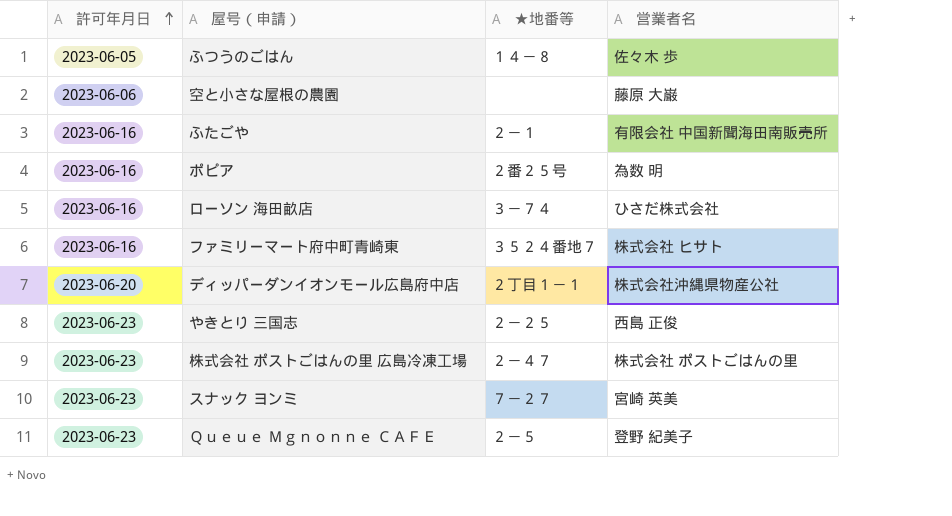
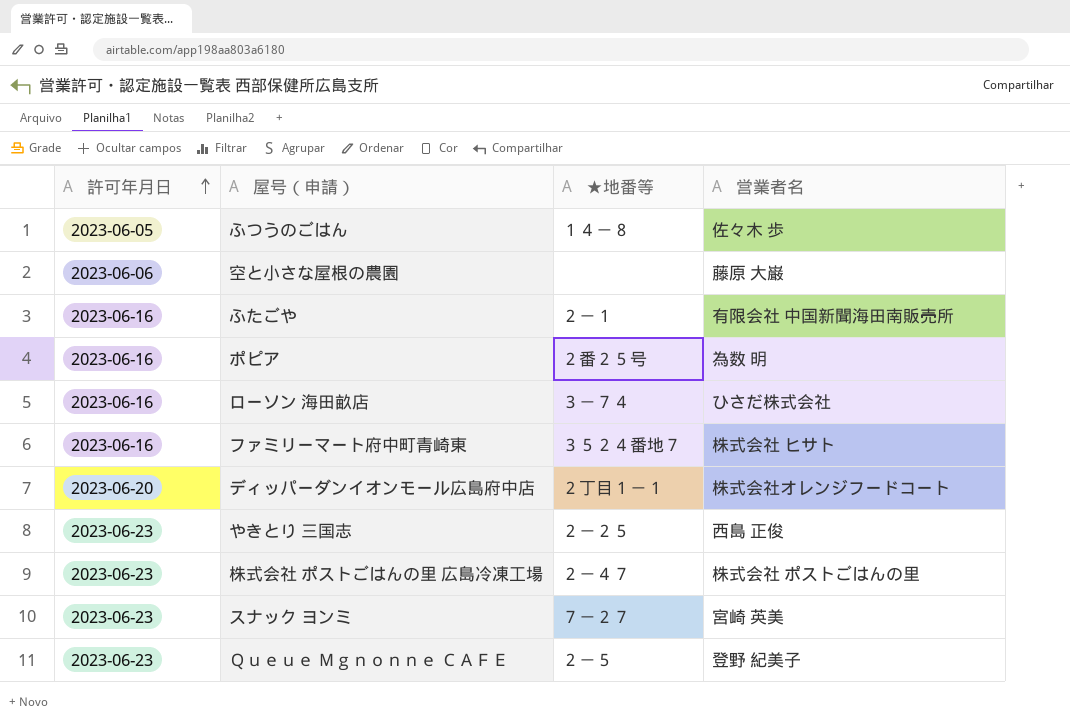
ディッパーダンイオンモール広島府中店 | 営業者名: 株式会社沖縄県物産公社 -> 株式会社オレンジフードコート

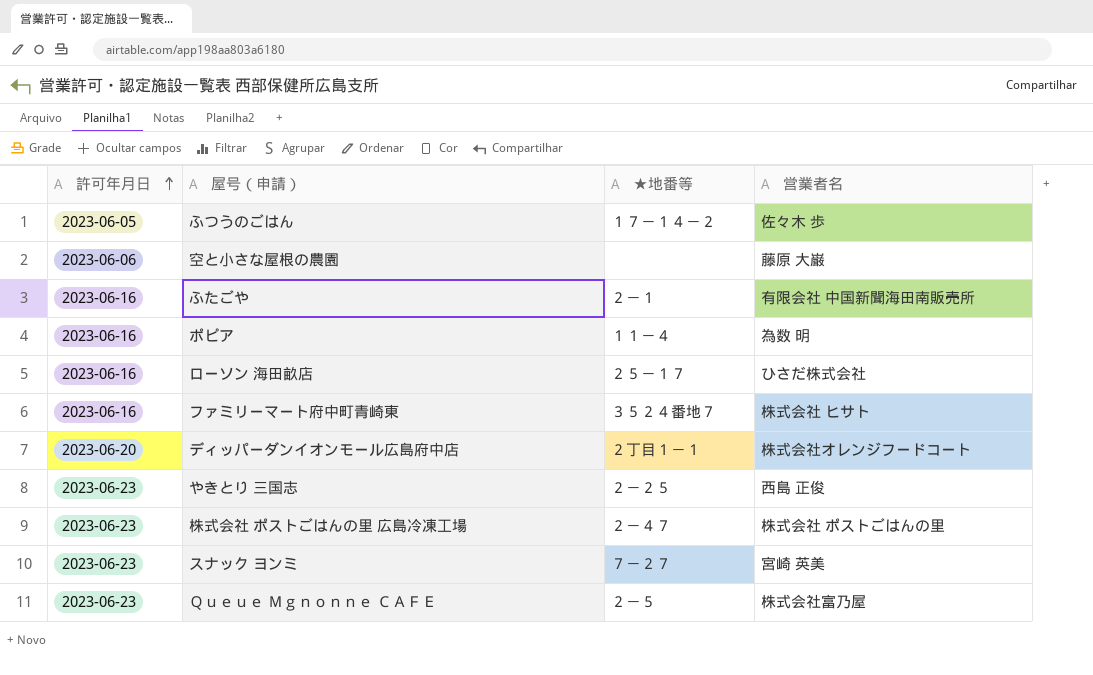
ふつうのごはん | ★地番等: １４－８ -> １７－１４－２
ポピア | ★地番等: ２番２５号 -> １１－４
ローソン 海田畝店 | ★地番等: ３－７４ -> ２５－１７
Ｑｕｅｕｅ Ｍｇｎｏｎｎｅ ＣＡＦＥ | 営業者名: 登野 紀美子 -> 株式会社富乃屋

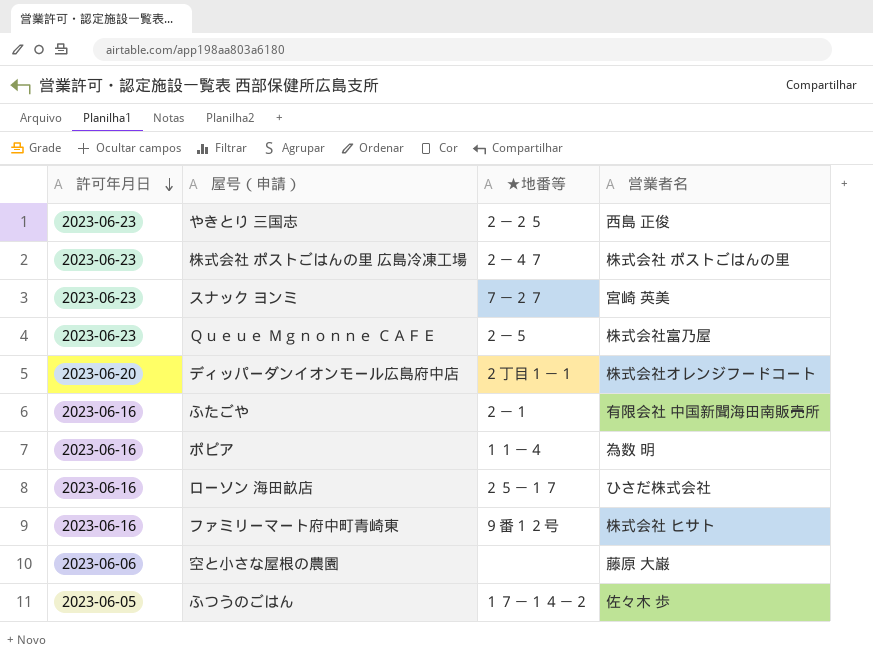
row order: 許可年月日 ascending -> 許可年月日 descending
ファミリーマート府中町青崎東 | ★地番等: ３５２４番地７ -> ９番１２号

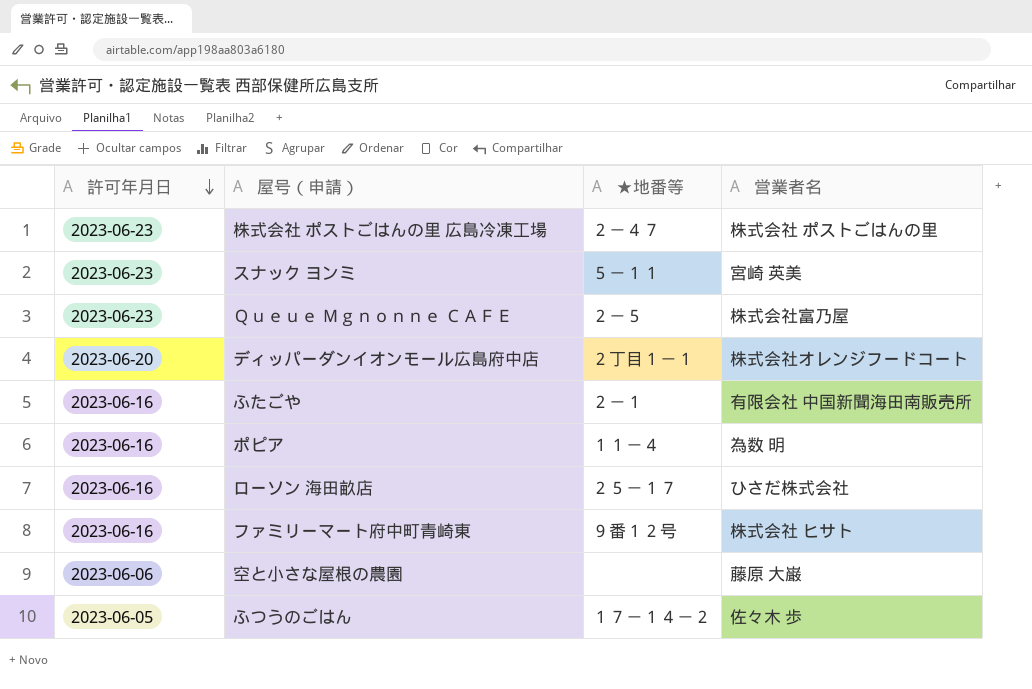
row やきとり 三国志: 2023-06-23 | ２－２５ | 西島 正俊 -> none
スナック ヨンミ | ★地番等: ７－２７ -> ５－１１

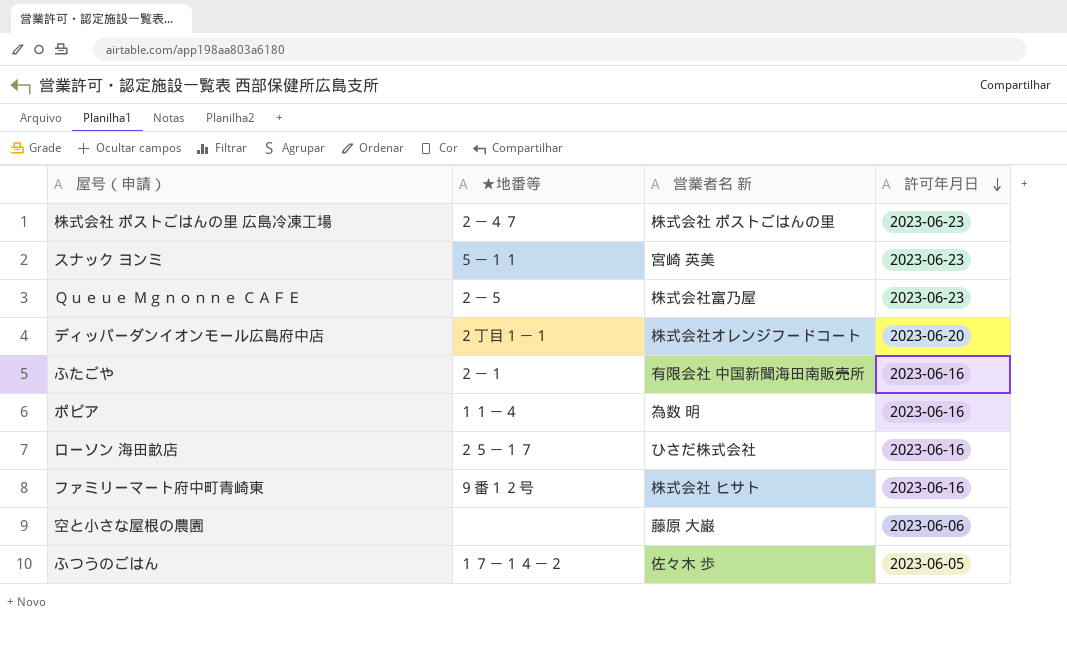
column name: 営業者名 -> 営業者名 新
column 許可年月日 | position: 1 -> 4

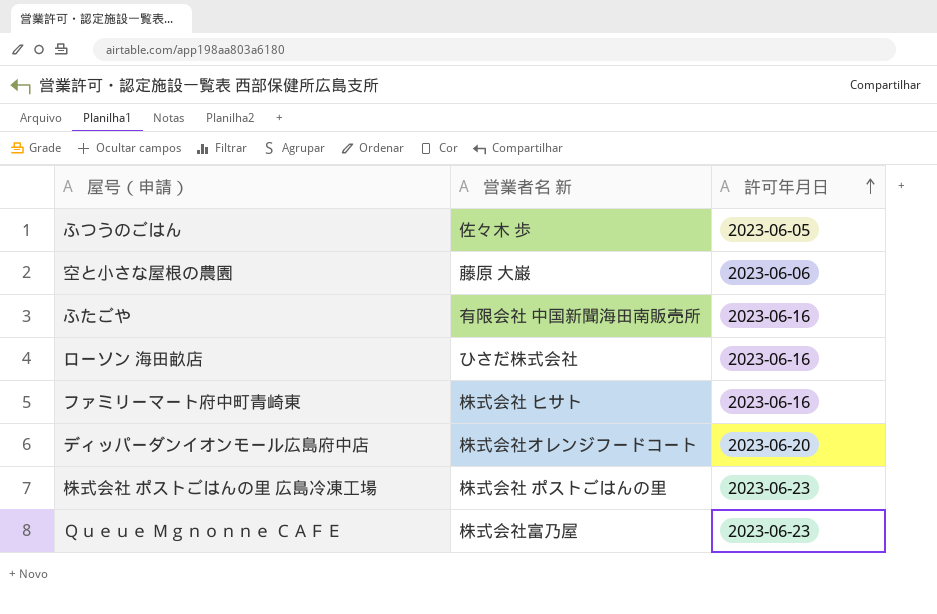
row order: 許可年月日 descending -> 許可年月日 ascending
column ★地番等 | position: 2 -> none
row スナック ヨンミ: ５－１１ | 宮崎 英美 | 2023-06-23 -> none
row ポピア: １１－４ | 為数 明 | 2023-06-16 -> none

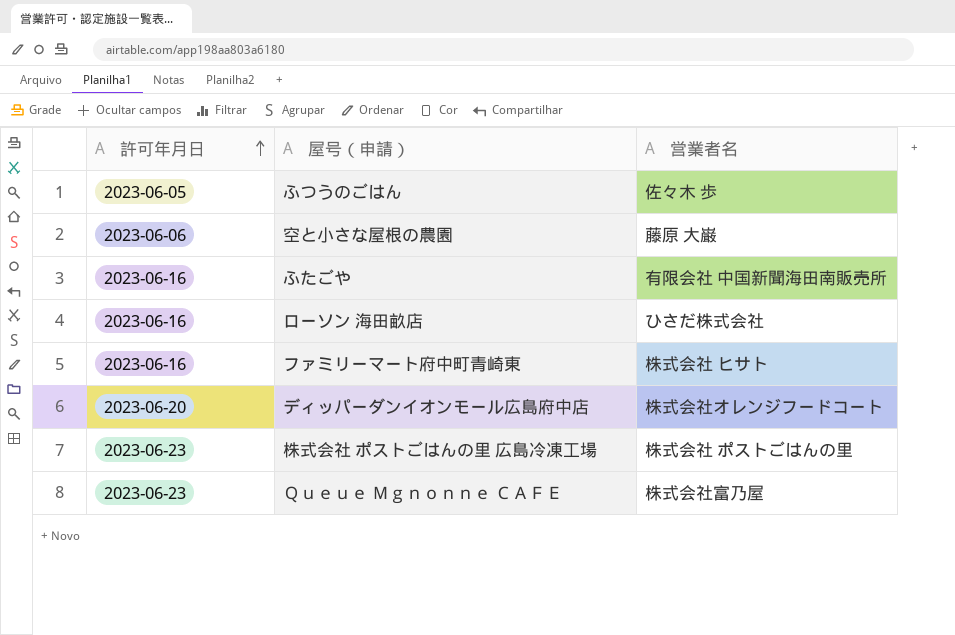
column 許可年月日 | position: 3 -> 1
column name: 営業者名 新 -> 営業者名

